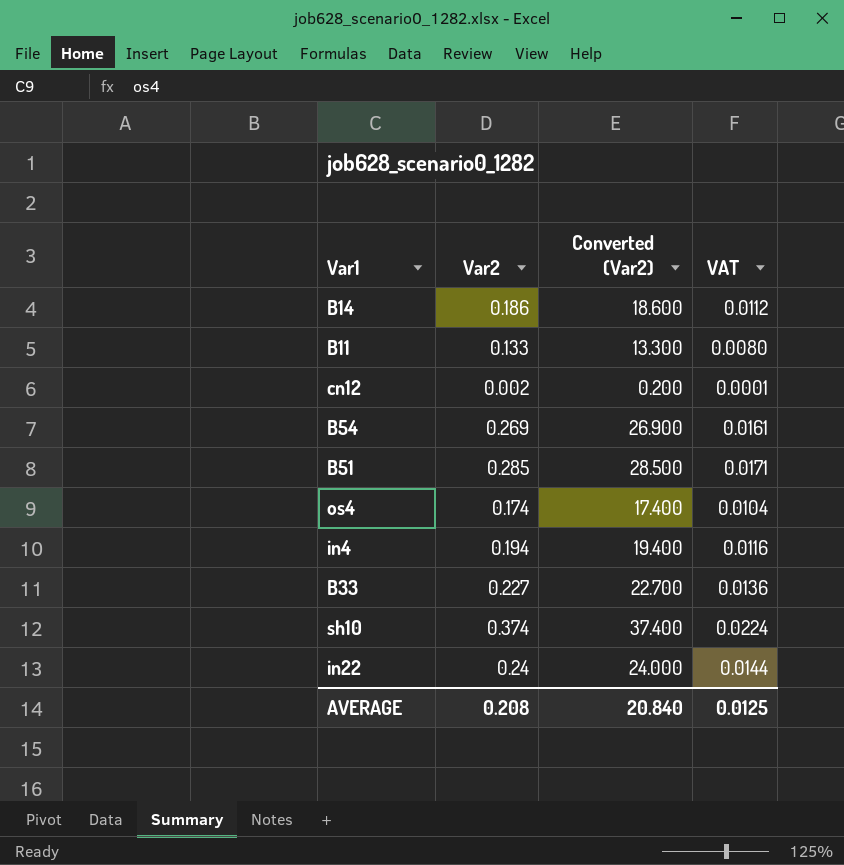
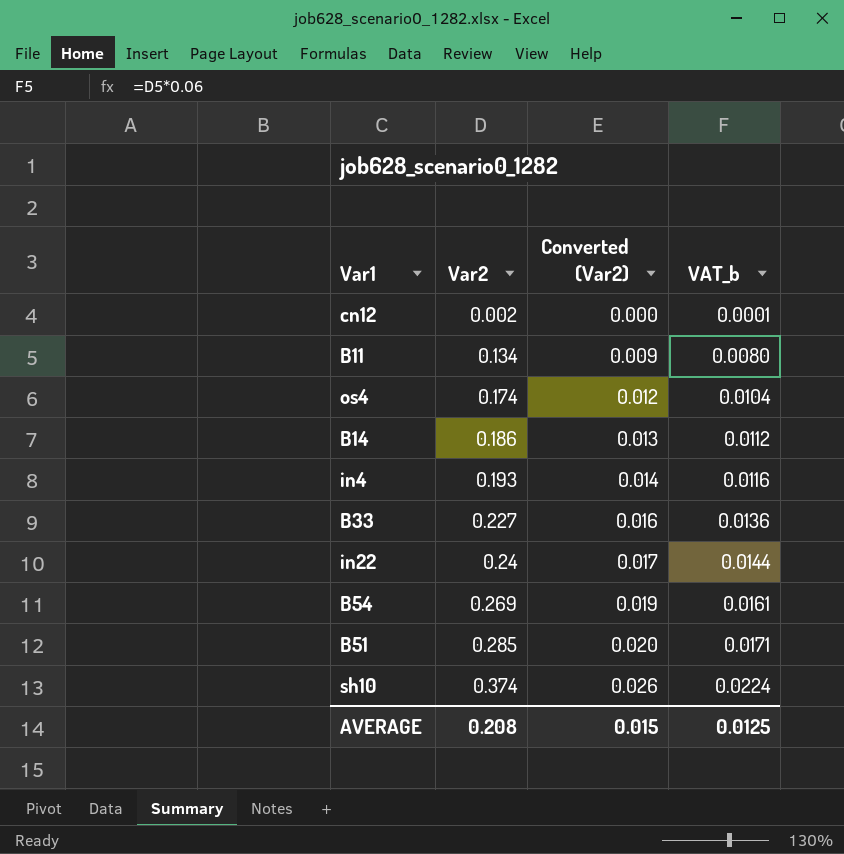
row order: none -> Var2 ascending
column Converted (Var2) | formula: [Var2] * 100 -> [Var2] * 0.07
column name: VAT -> VAT_b
B11 | Var2: 0.133 -> 0.134
in4 | Var2: 0.194 -> 0.193
AVERAGE | Converted (Var2): 20.840 -> 0.015

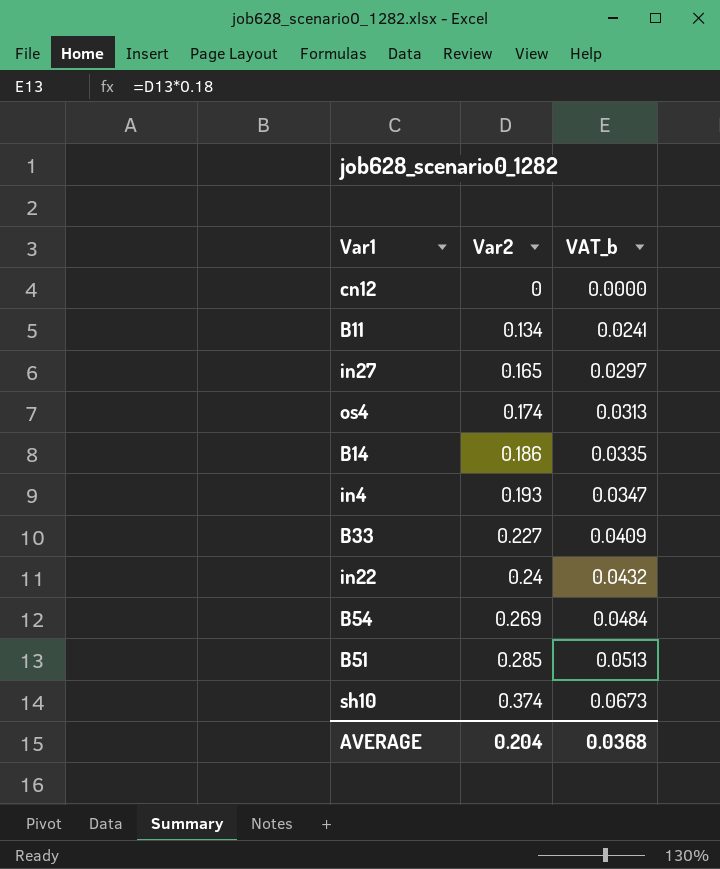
column Converted (Var2) | formula: [Var2] * 0.07 -> none
column VAT_b | formula: [Var2] * 0.06 -> [Var2] * 0.18
cn12 | Var2: 0.002 -> 0
row in27: none -> 0.165 | 0.0297
AVERAGE | Var2: 0.208 -> 0.204
AVERAGE | VAT_b: 0.0125 -> 0.0368

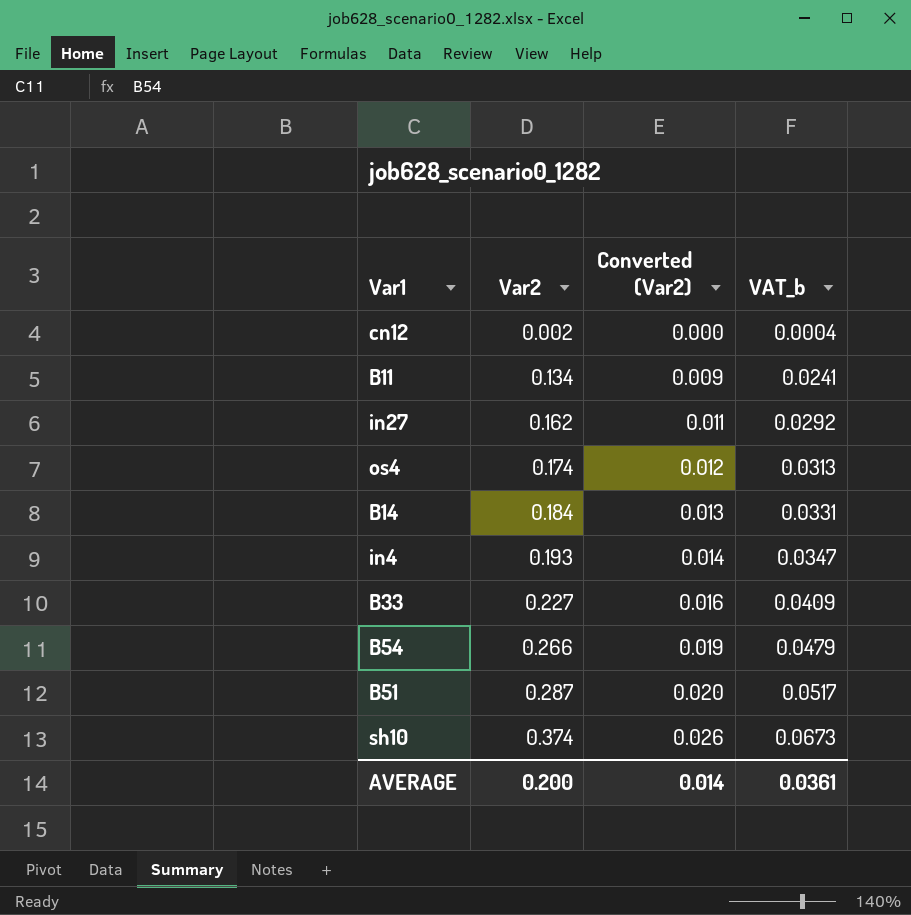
column Converted (Var2) | formula: none -> [Var2] * 0.07
row in22: 0.24 | 0.0432 -> none
cn12 | Var2: 0 -> 0.002
cn12 | VAT_b: 0.0000 -> 0.0004
in27 | Var2: 0.165 -> 0.162
in27 | VAT_b: 0.0297 -> 0.0292
B14 | Var2: 0.186 -> 0.184
B14 | VAT_b: 0.0335 -> 0.0331
B54 | Var2: 0.269 -> 0.266
B54 | VAT_b: 0.0484 -> 0.0479
B51 | Var2: 0.285 -> 0.287
B51 | VAT_b: 0.0513 -> 0.0517
AVERAGE | Var2: 0.204 -> 0.200
AVERAGE | VAT_b: 0.0368 -> 0.0361

